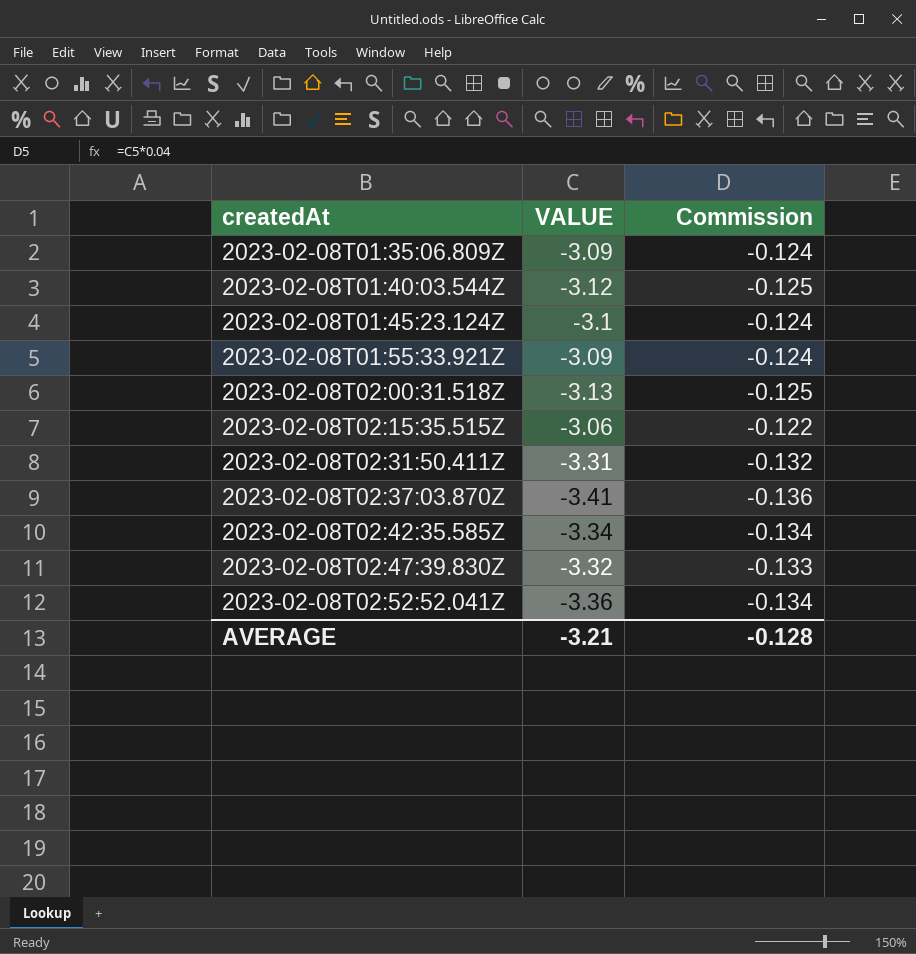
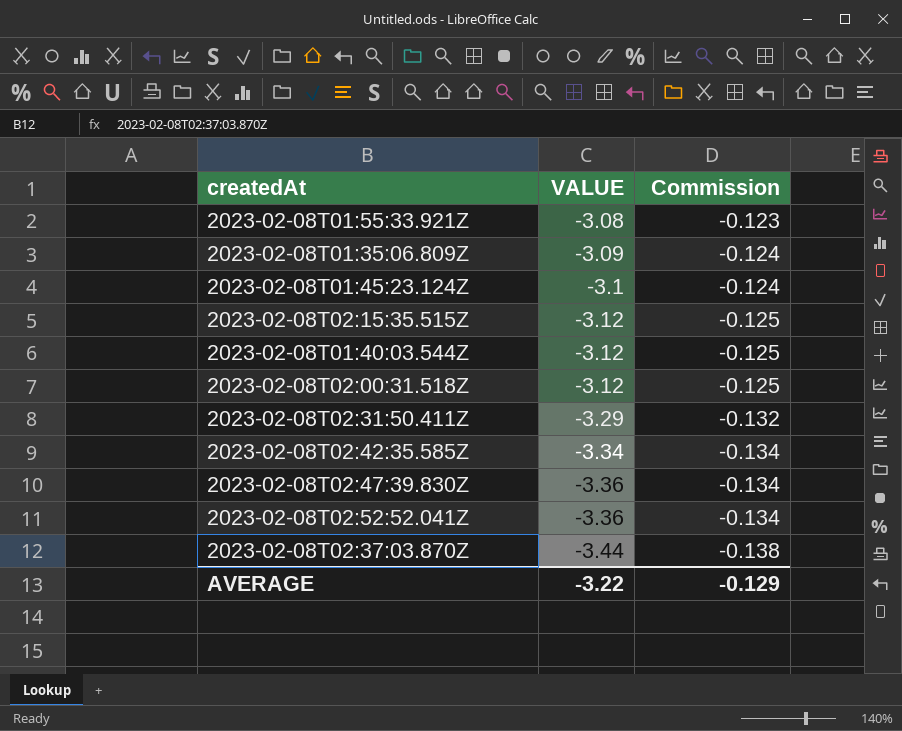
row order: createdAt ascending -> VALUE descending
2023-02-08T01:55:33.921Z | VALUE: -3.09 -> -3.08
2023-02-08T01:55:33.921Z | Commission: -0.124 -> -0.123
2023-02-08T02:15:35.515Z | VALUE: -3.06 -> -3.12
2023-02-08T02:15:35.515Z | Commission: -0.122 -> -0.125
2023-02-08T02:00:31.518Z | VALUE: -3.13 -> -3.12
2023-02-08T02:31:50.411Z | VALUE: -3.31 -> -3.29
2023-02-08T02:47:39.830Z | VALUE: -3.32 -> -3.36
2023-02-08T02:47:39.830Z | Commission: -0.133 -> -0.134
2023-02-08T02:37:03.870Z | VALUE: -3.41 -> -3.44
2023-02-08T02:37:03.870Z | Commission: -0.136 -> -0.138
AVERAGE | VALUE: -3.21 -> -3.22
AVERAGE | Commission: -0.128 -> -0.129

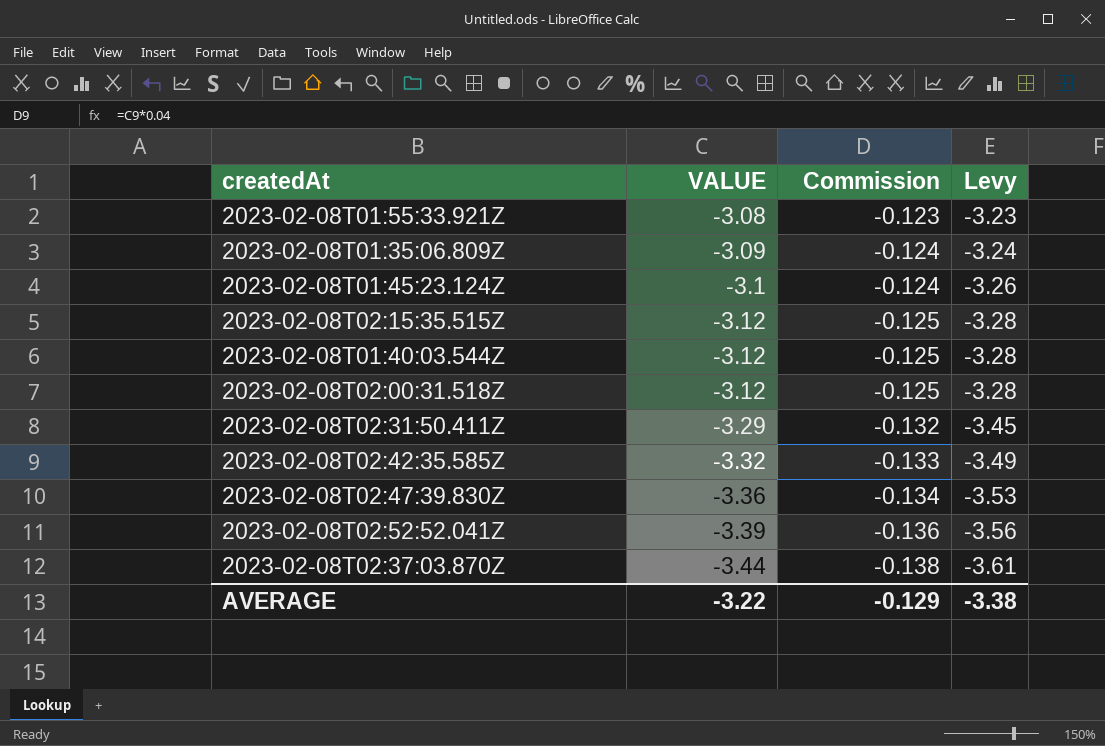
column Levy | formula: none -> [VALUE] * 1.05
2023-02-08T02:42:35.585Z | VALUE: -3.34 -> -3.32
2023-02-08T02:42:35.585Z | Commission: -0.134 -> -0.133
2023-02-08T02:52:52.041Z | VALUE: -3.36 -> -3.39
2023-02-08T02:52:52.041Z | Commission: -0.134 -> -0.136

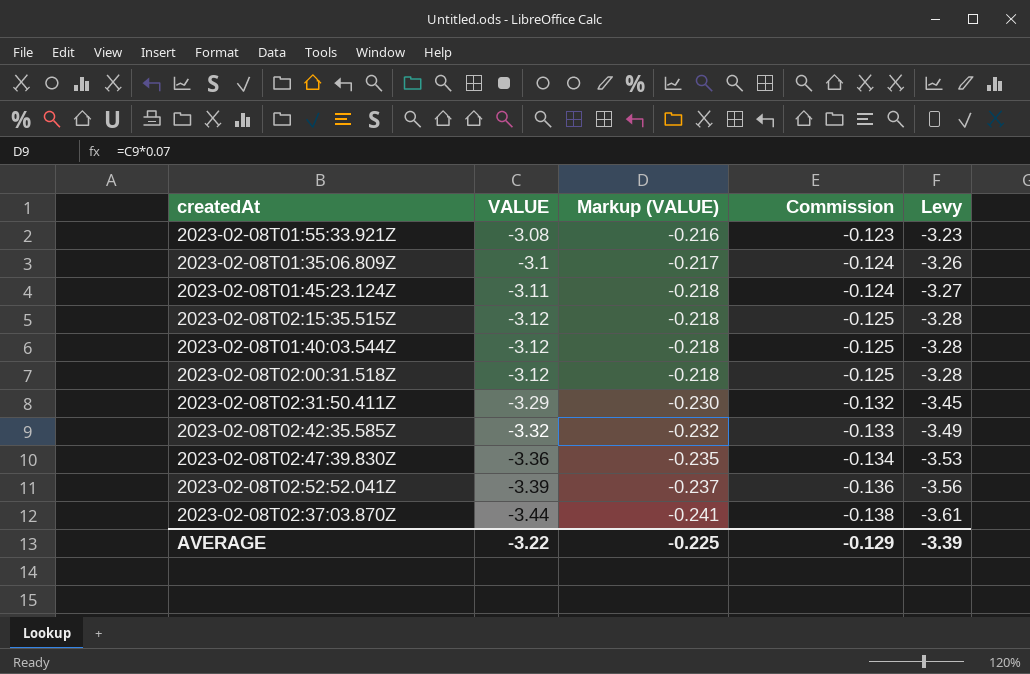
column Markup (VALUE) | formula: none -> [VALUE] * 0.07
2023-02-08T01:35:06.809Z | VALUE: -3.09 -> -3.1
2023-02-08T01:35:06.809Z | Levy: -3.24 -> -3.26
2023-02-08T01:45:23.124Z | VALUE: -3.1 -> -3.11
2023-02-08T01:45:23.124Z | Levy: -3.26 -> -3.27
AVERAGE | Levy: -3.38 -> -3.39

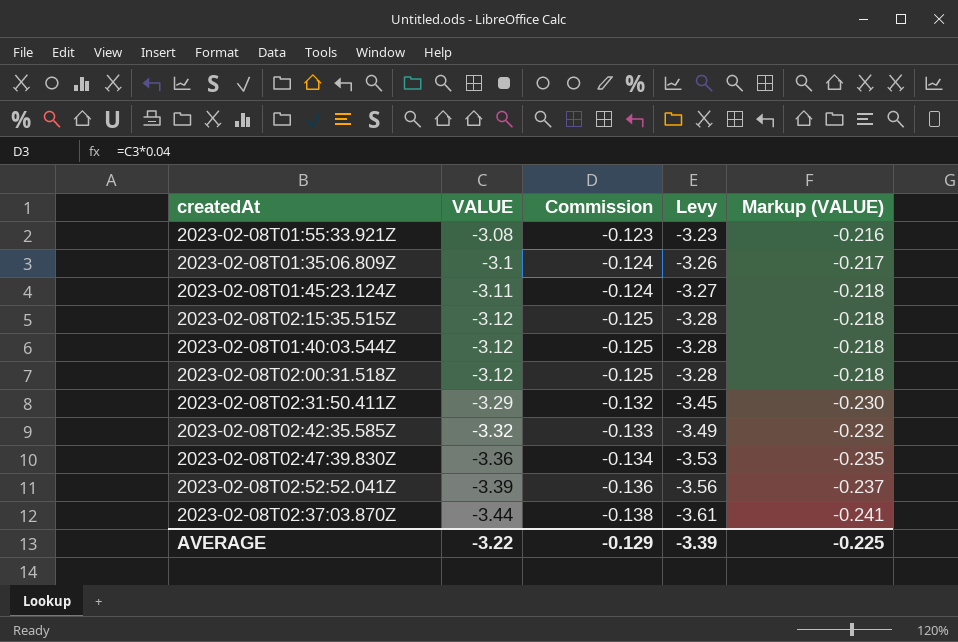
column Markup (VALUE) | position: 3 -> 5

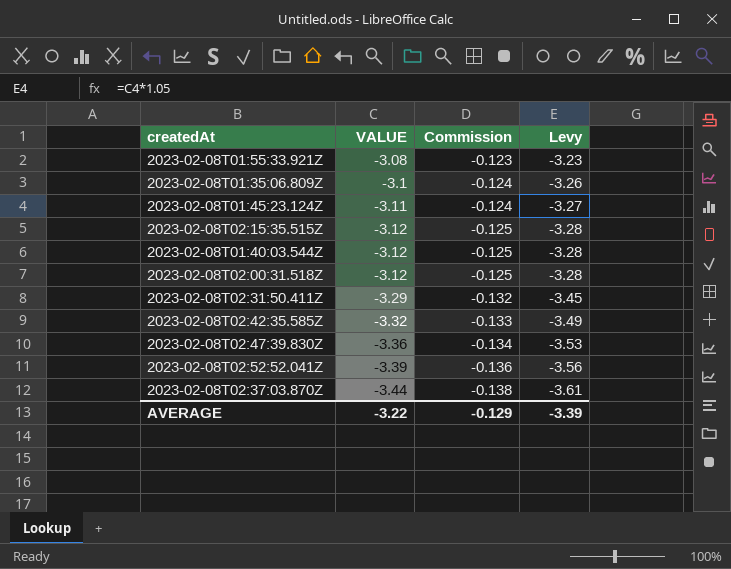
column Markup (VALUE) | formula: [VALUE] * 0.07 -> none

